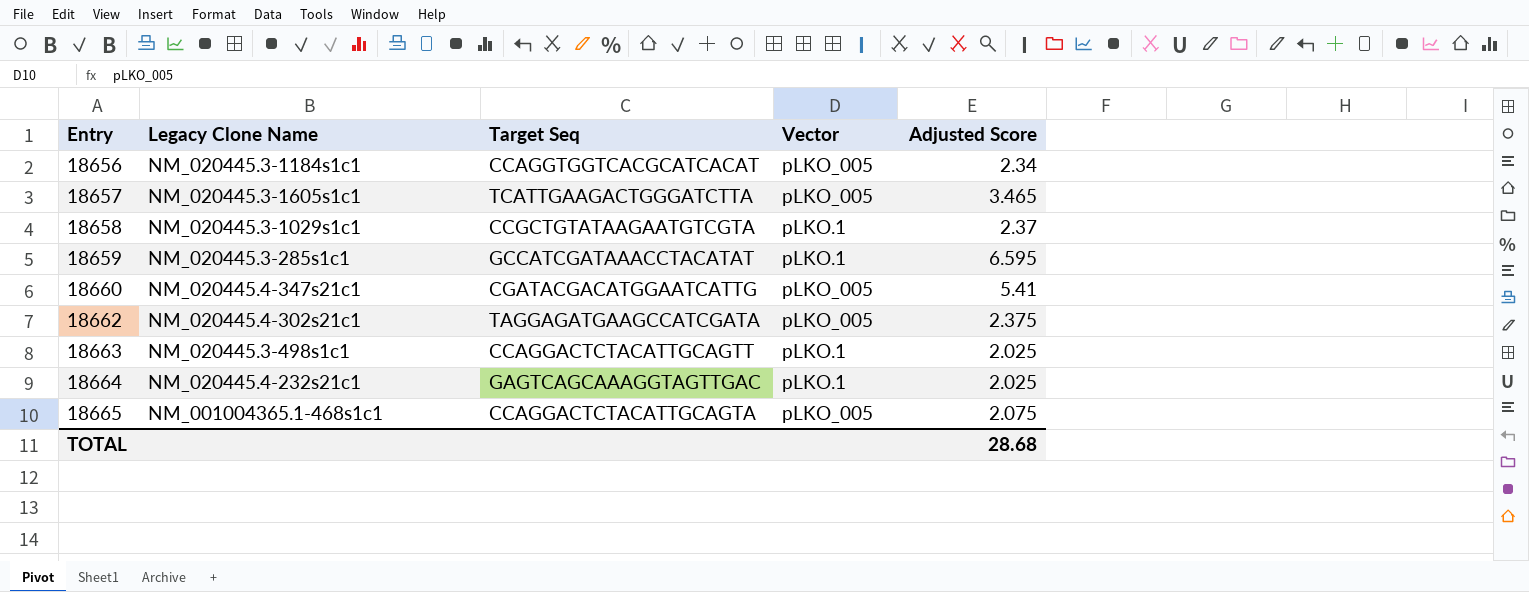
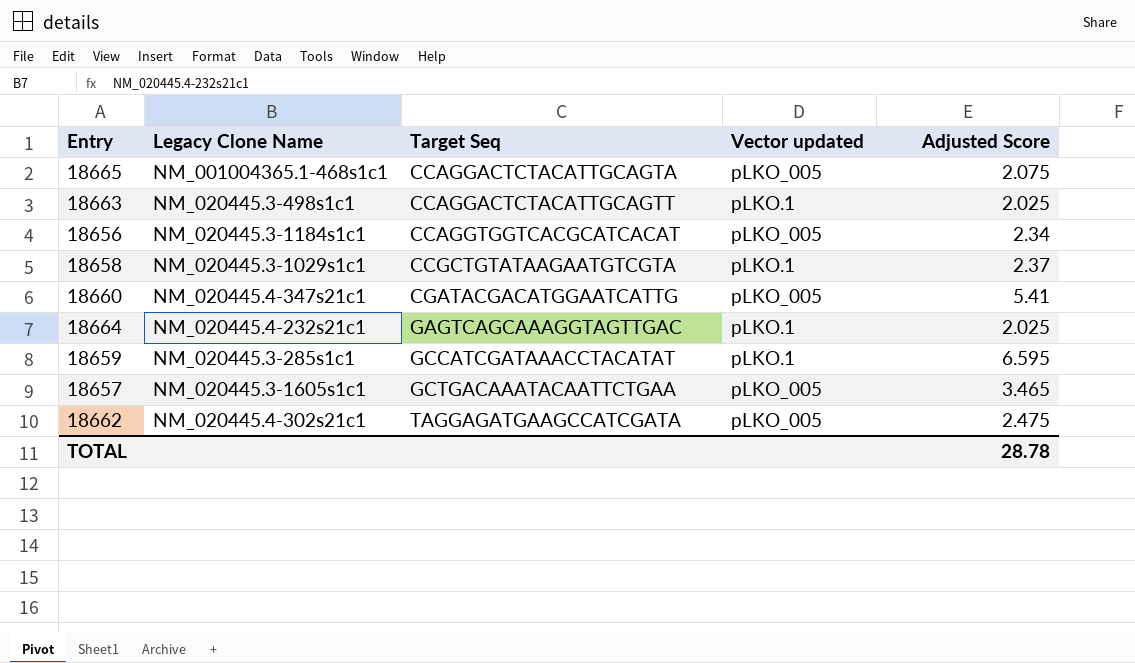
row order: Entry ascending -> Target Seq ascending
column name: Vector -> Vector updated
18657 | Target Seq: TCATTGAAGACTGGGATCTTA -> GCTGACAAATACAATTCTGAA
18662 | Adjusted Score: 2.375 -> 2.475
TOTAL | Adjusted Score: 28.68 -> 28.78

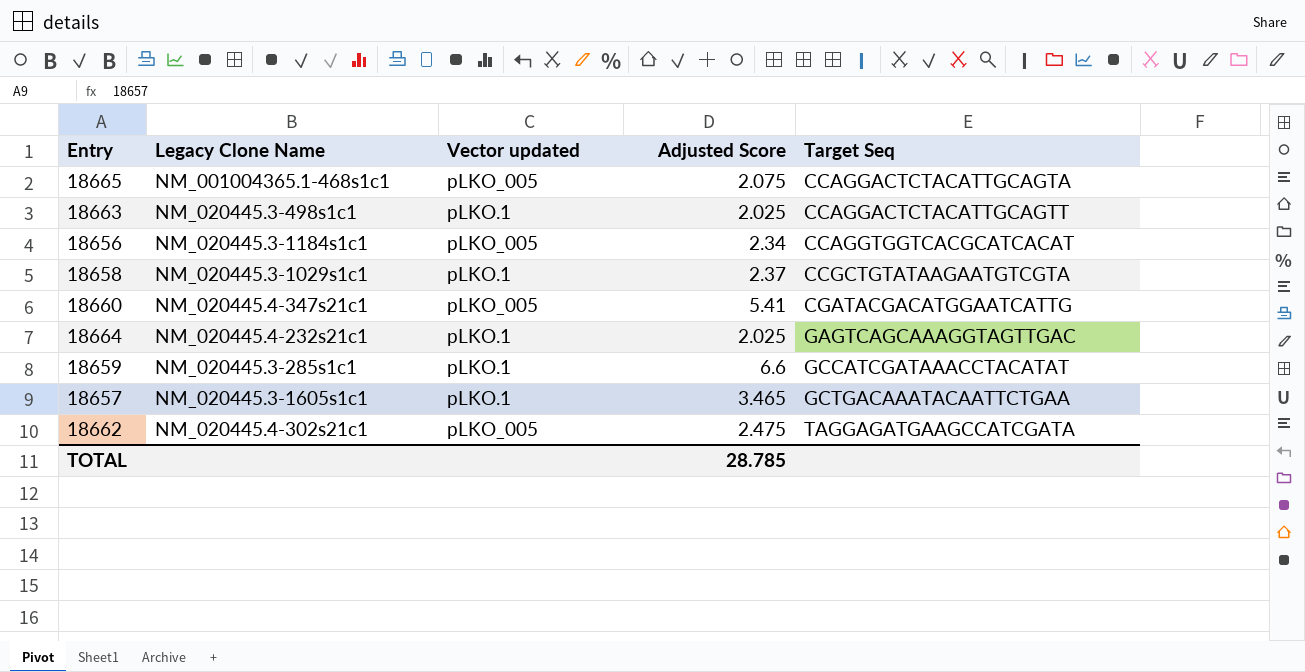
column Target Seq | position: 3 -> 5
18659 | Adjusted Score: 6.595 -> 6.6
18657 | Vector updated: pLKO_005 -> pLKO.1
TOTAL | Adjusted Score: 28.78 -> 28.785

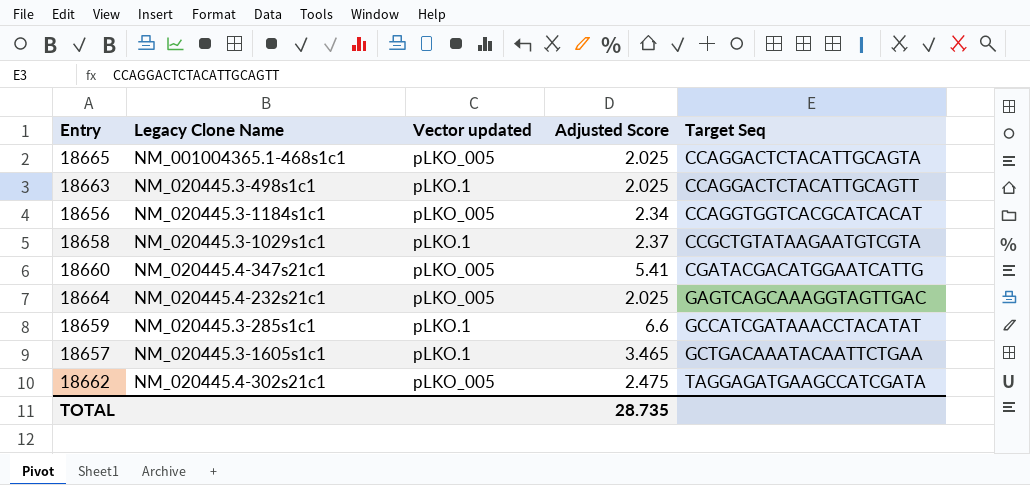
18665 | Adjusted Score: 2.075 -> 2.025
18664 | Vector updated: pLKO.1 -> pLKO_005
TOTAL | Adjusted Score: 28.785 -> 28.735

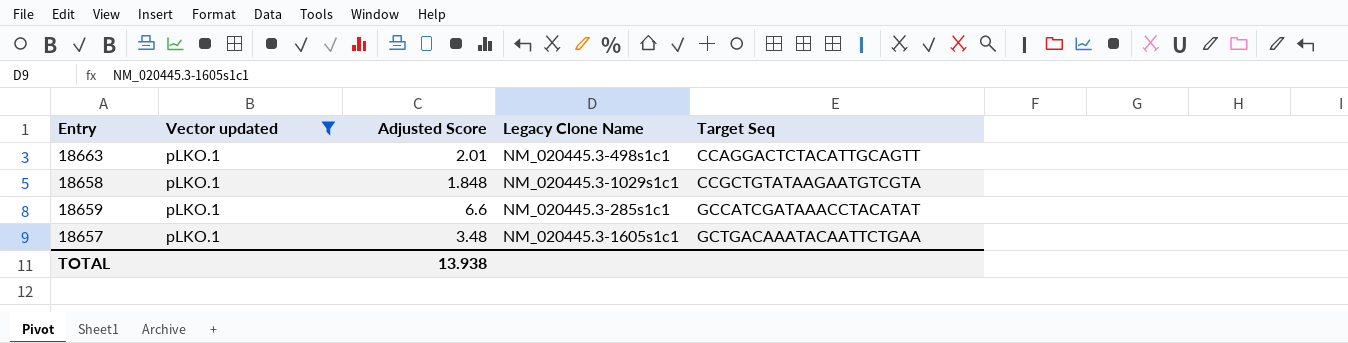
filter: none -> Vector updated = pLKO.1
column Legacy Clone Name | position: 2 -> 4
18663 | Adjusted Score: 2.025 -> 2.01
18658 | Adjusted Score: 2.37 -> 1.848
18657 | Adjusted Score: 3.465 -> 3.48
TOTAL | Adjusted Score: 28.735 -> 13.938

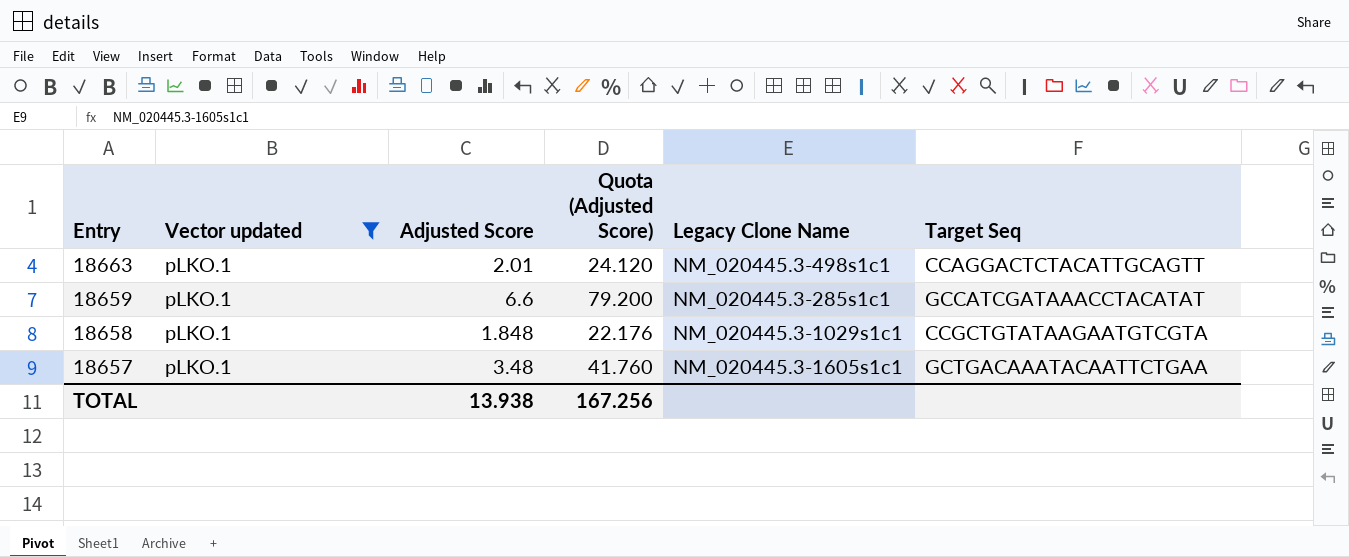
row order: Target Seq ascending -> Entry descending
column Quota (Adjusted Score) | formula: none -> [Adjusted Score] * 12

